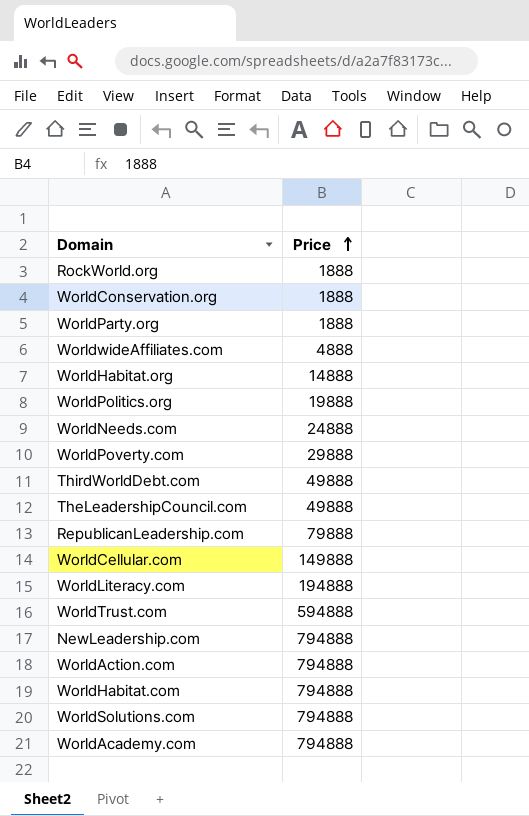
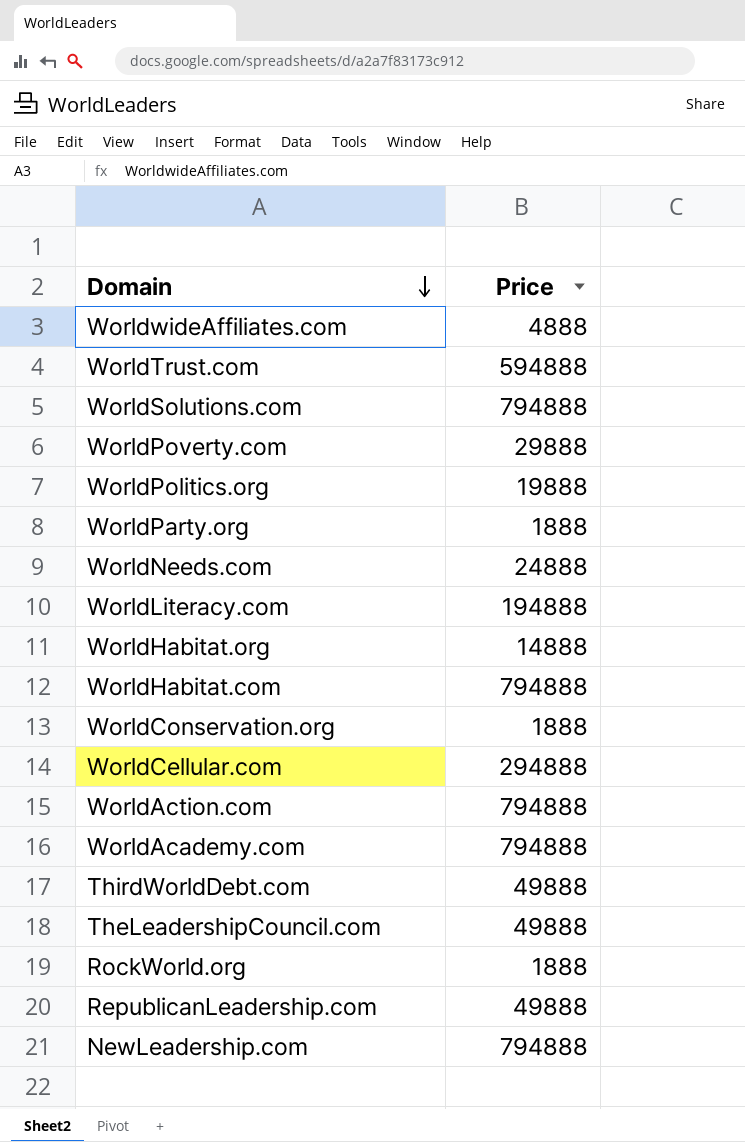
row order: Price ascending -> Domain descending
WorldCellular.com | Price: 149888 -> 294888
RepublicanLeadership.com | Price: 79888 -> 49888

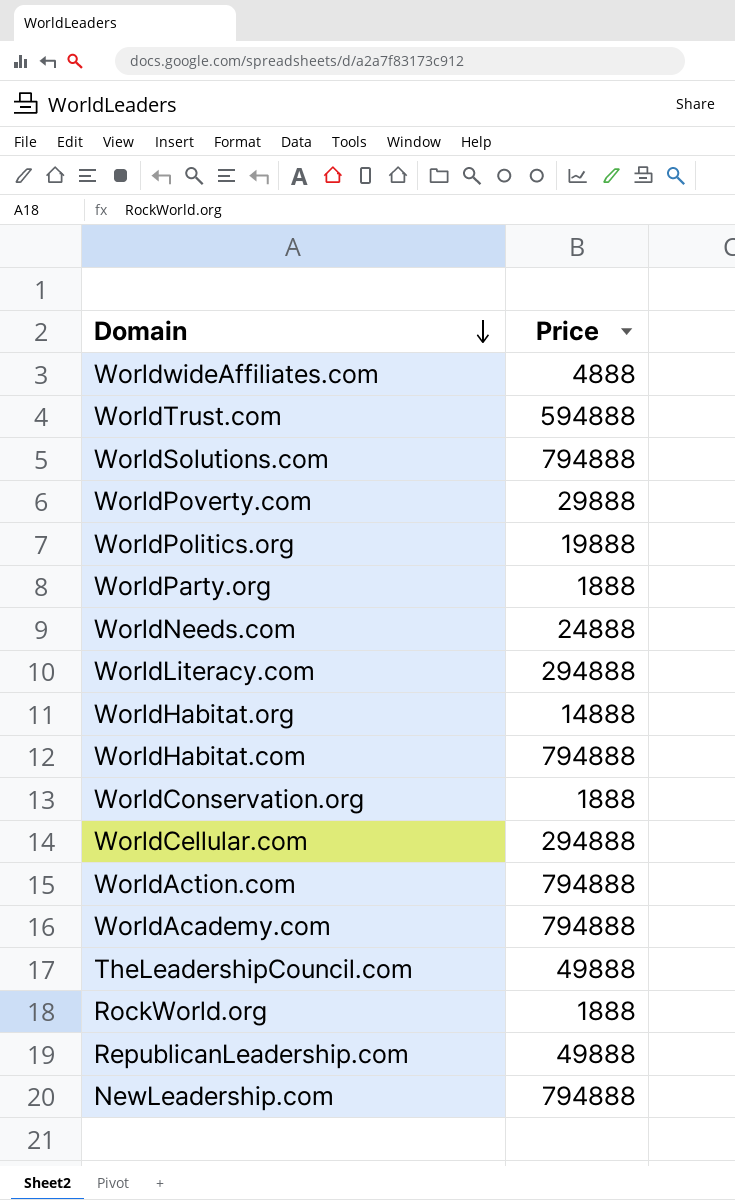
row ThirdWorldDebt.com: 49888 -> none
WorldLiteracy.com | Price: 194888 -> 294888

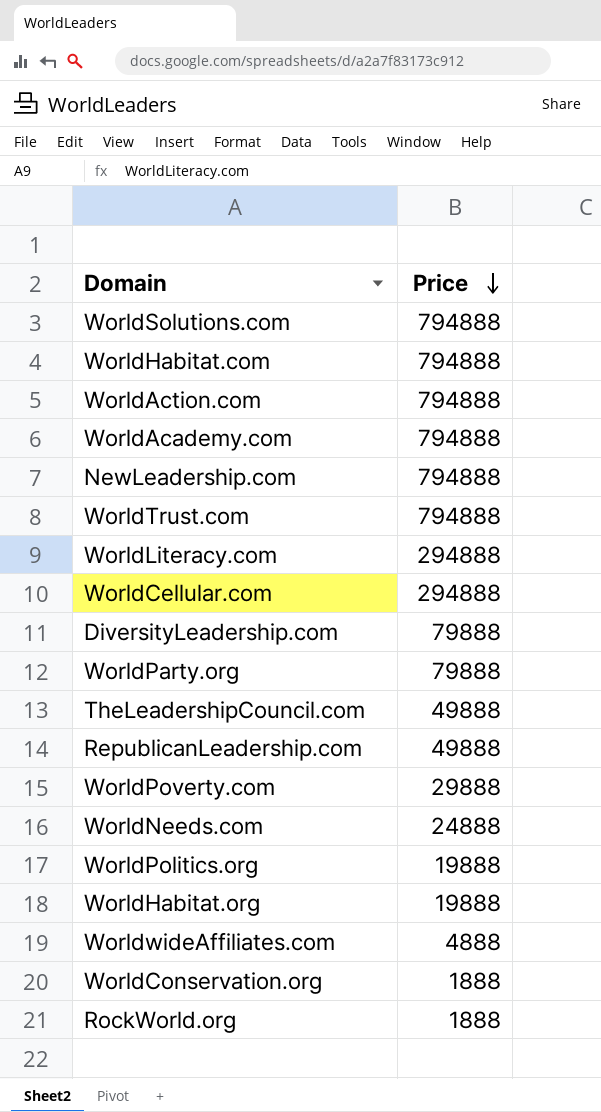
row order: Domain descending -> Price descending
WorldTrust.com | Price: 594888 -> 794888
row DiversityLeadership.com: none -> 79888
WorldParty.org | Price: 1888 -> 79888
WorldHabitat.org | Price: 14888 -> 19888

